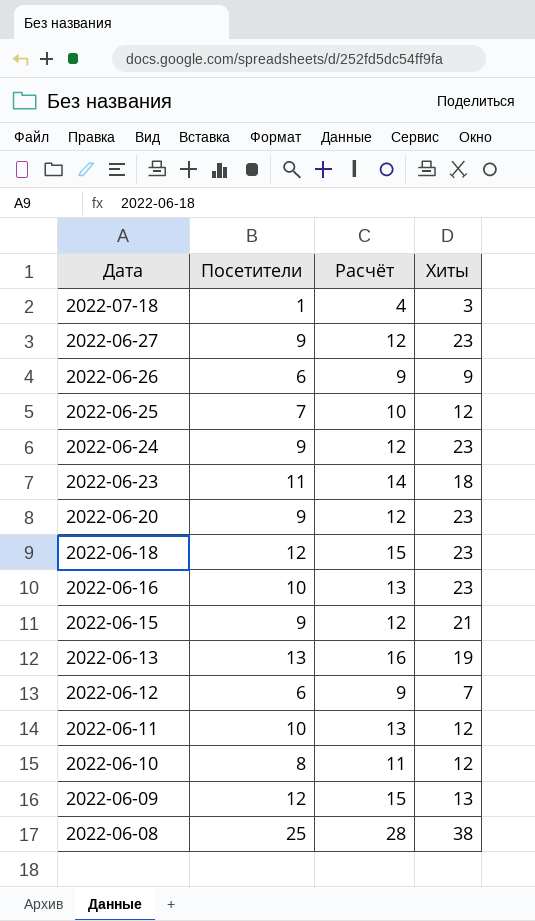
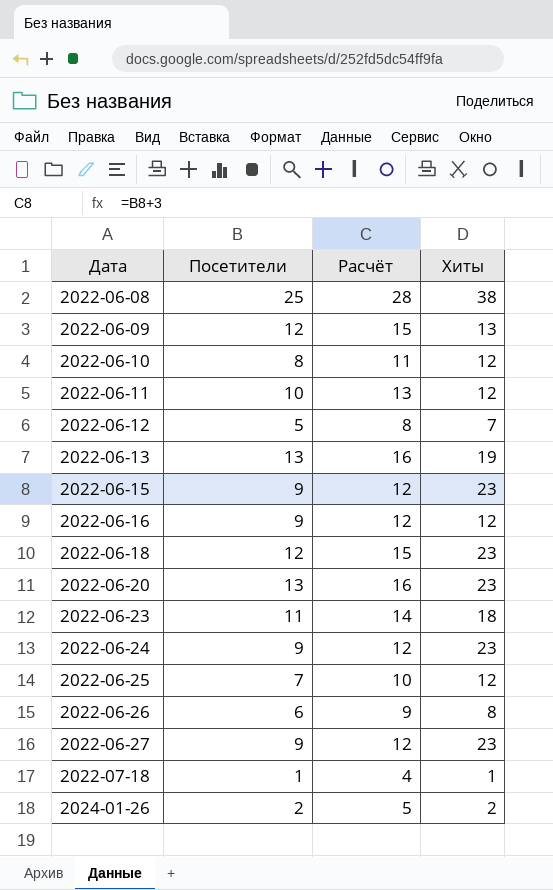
row order: Дата descending -> Дата ascending
2022-06-12 | Посетители: 6 -> 5
2022-06-12 | Расчёт: 9 -> 8
2022-06-15 | Хиты: 21 -> 23
2022-06-16 | Посетители: 10 -> 9
2022-06-16 | Расчёт: 13 -> 12
2022-06-16 | Хиты: 23 -> 12
2022-06-20 | Посетители: 9 -> 13
2022-06-20 | Расчёт: 12 -> 16
2022-06-26 | Хиты: 9 -> 8
2022-07-18 | Хиты: 3 -> 1
row 2024-01-26: none -> 2 | 5 | 2

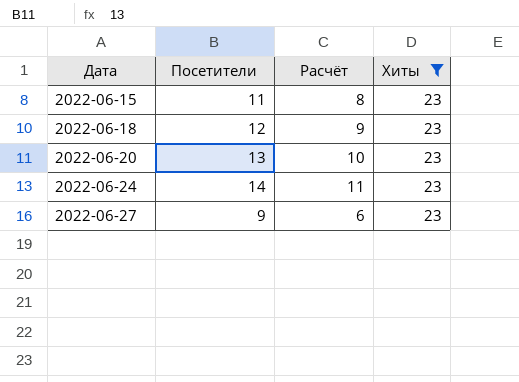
filter: none -> Хиты = 23
column Расчёт | formula: [Посетители] + 3 -> [Посетители] - 3
2022-06-15 | Посетители: 9 -> 11
2022-06-24 | Посетители: 9 -> 14

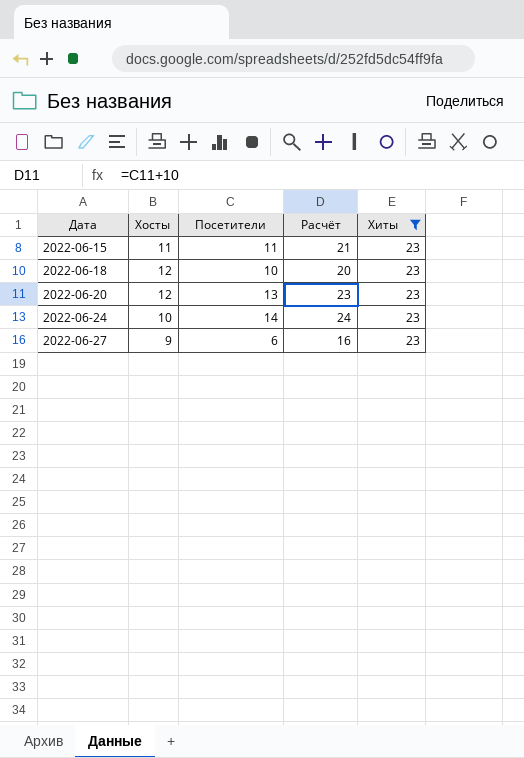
column Хосты | position: none -> 2
column Расчёт | formula: [Посетители] - 3 -> [Посетители] + 10
2022-06-18 | Посетители: 12 -> 10
2022-06-27 | Посетители: 9 -> 6

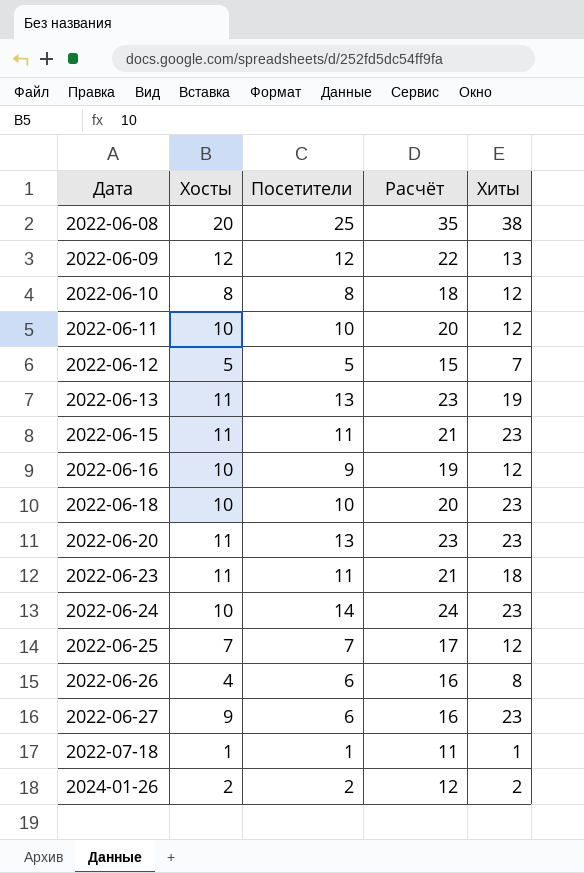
filter: Хиты = 23 -> none
2022-06-18 | Хосты: 12 -> 10
2022-06-20 | Хосты: 12 -> 11

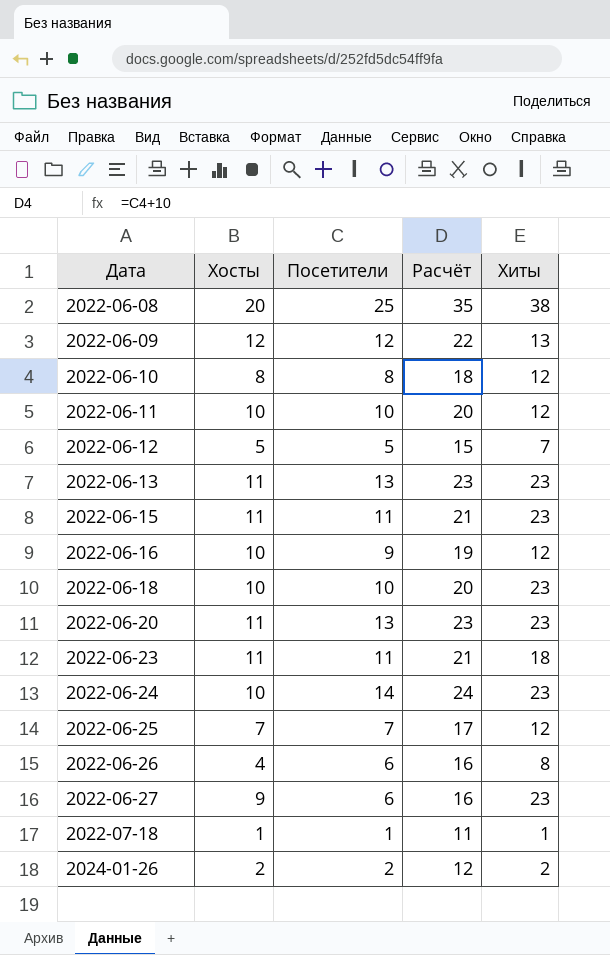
2022-06-13 | Хиты: 19 -> 23

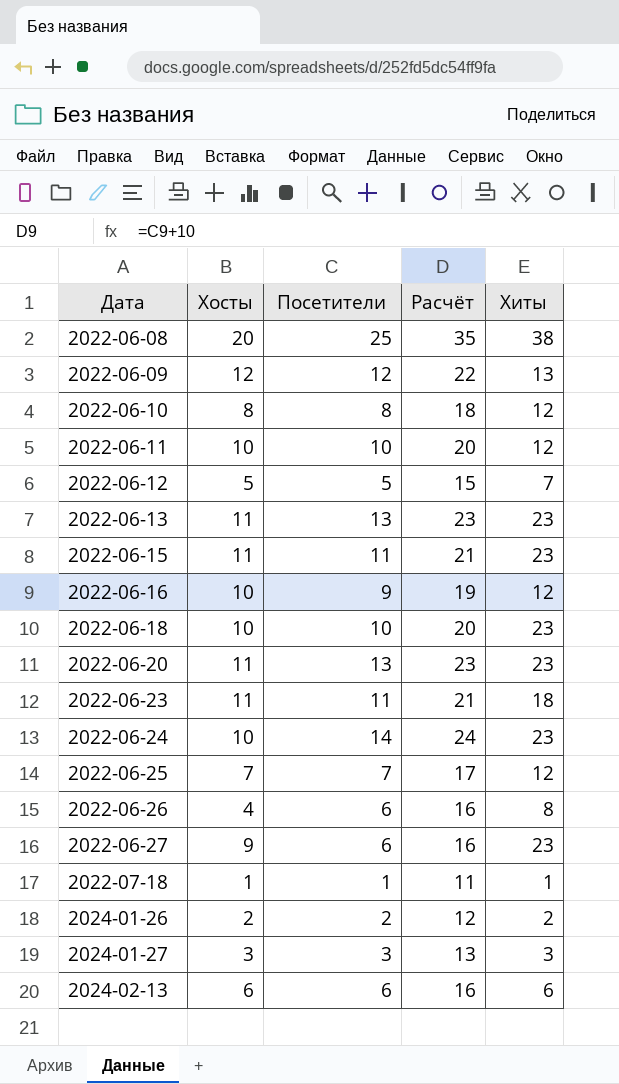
row 2024-01-27: none -> 3 | 3 | 13 | 3
row 2024-02-13: none -> 6 | 6 | 16 | 6

